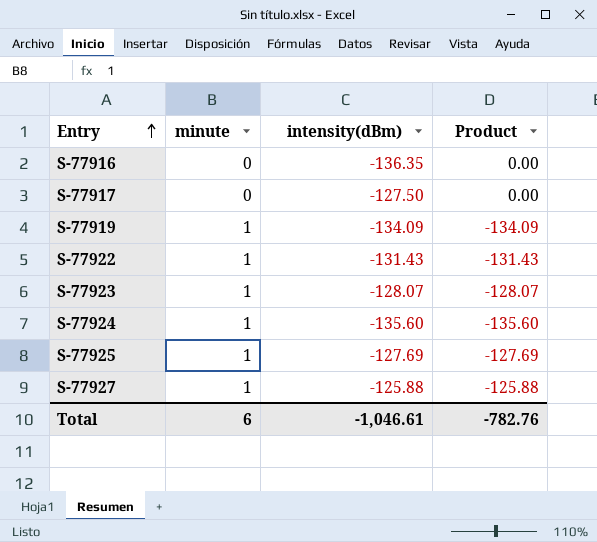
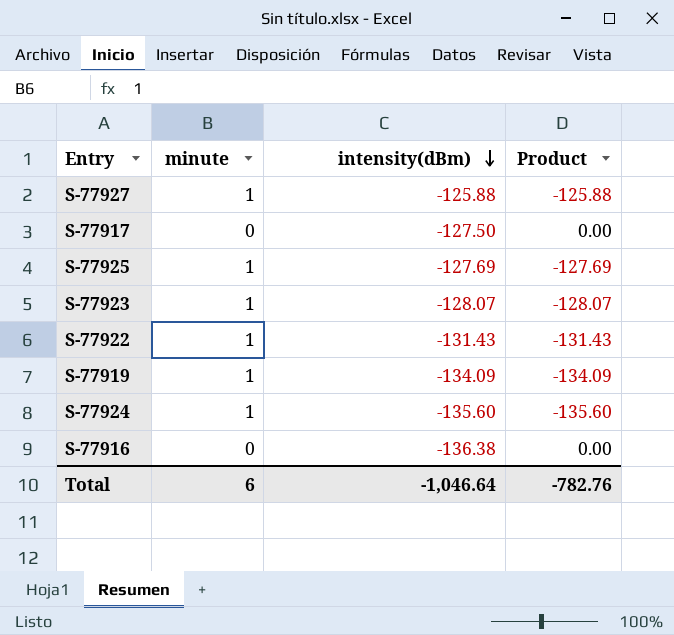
row order: Entry ascending -> intensity(dBm) descending
S-77916 | intensity(dBm): -136.35 -> -136.38
Total | intensity(dBm): -1,046.61 -> -1,046.64

